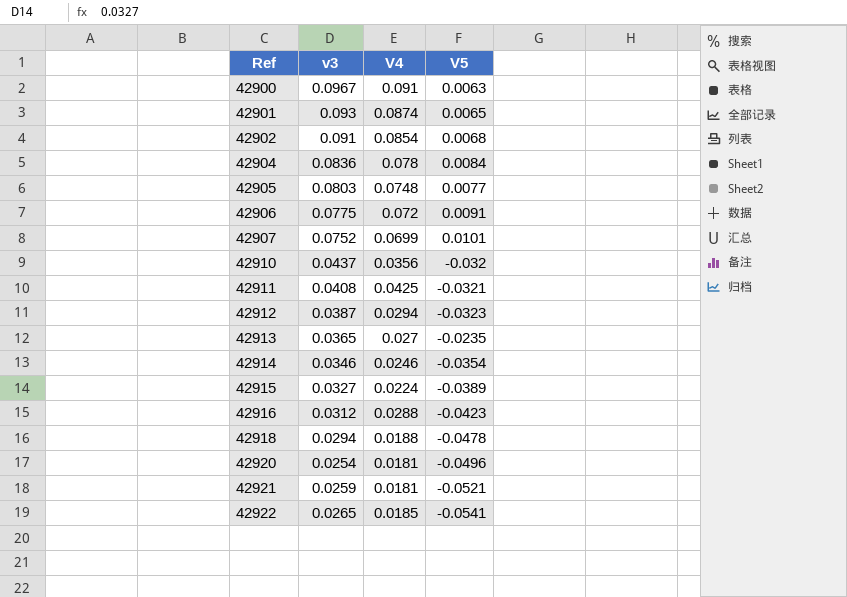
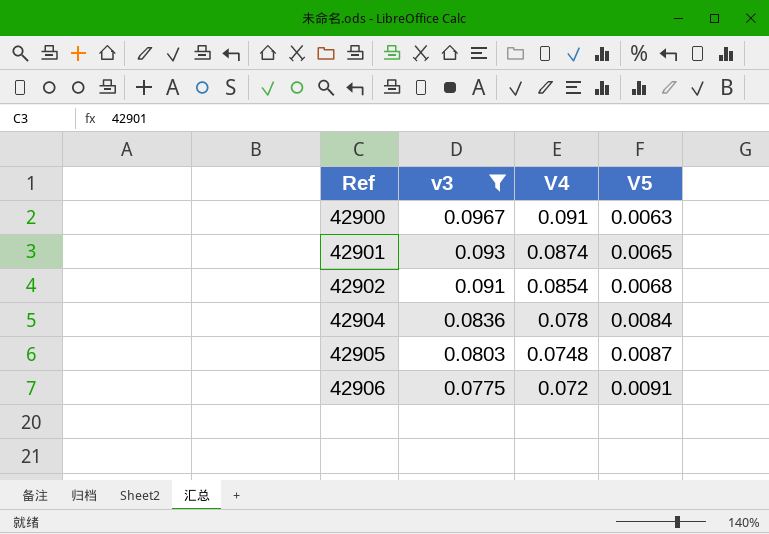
filter: none -> v3 >= 0.0775
42905 | V5: 0.0077 -> 0.0087

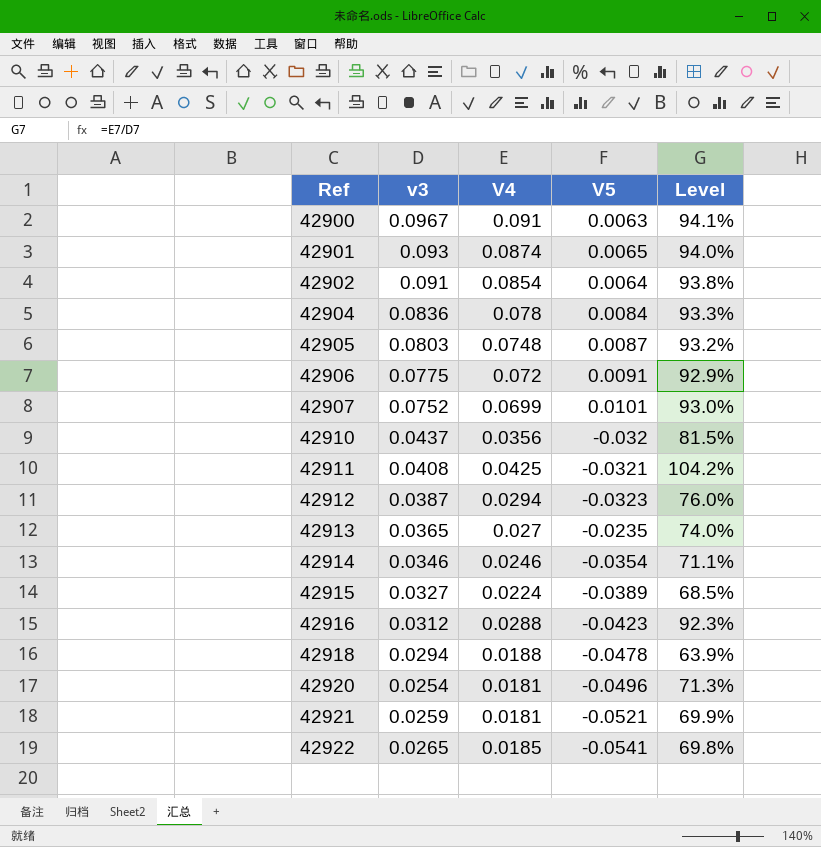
filter: v3 >= 0.0775 -> none
column Level | formula: none -> [V4] / [v3]
42902 | V5: 0.0068 -> 0.0064

